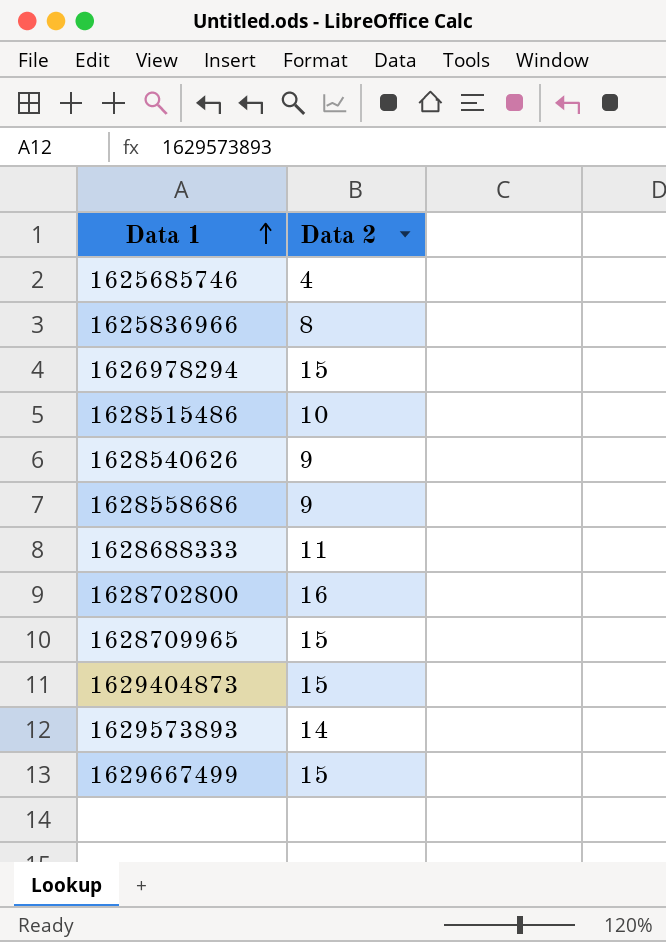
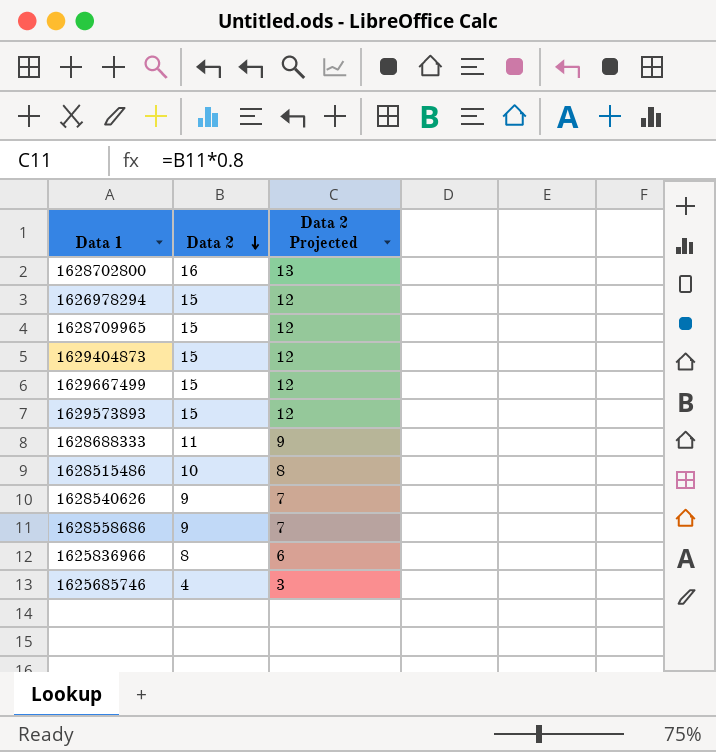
row order: Data 1 ascending -> Data 2 descending
column Data 2 Projected | formula: none -> [Data 2] * 0.8
1629573893 | Data 2: 14 -> 15

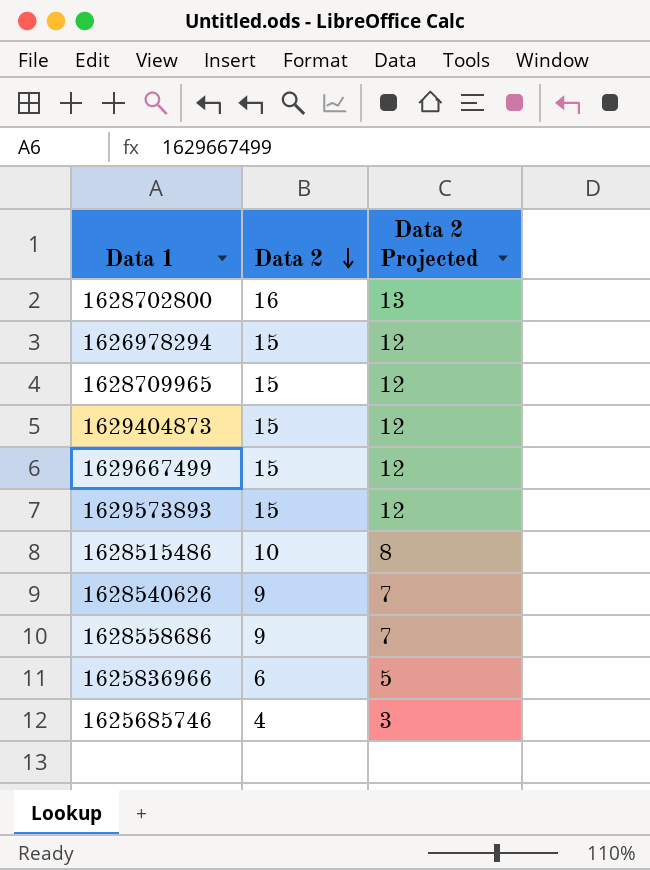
row 1628688333: 11 | 9 -> none
1625836966 | Data 2: 8 -> 6
1625836966 | Data 2 Projected: 6 -> 5

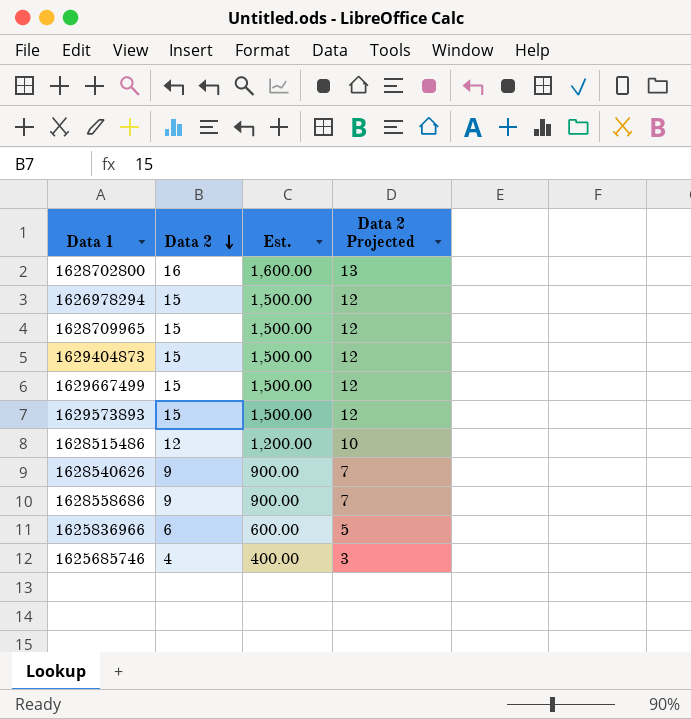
column Est. | formula: none -> [Data 2] * 100
1628515486 | Data 2: 10 -> 12
1628515486 | Data 2 Projected: 8 -> 10

